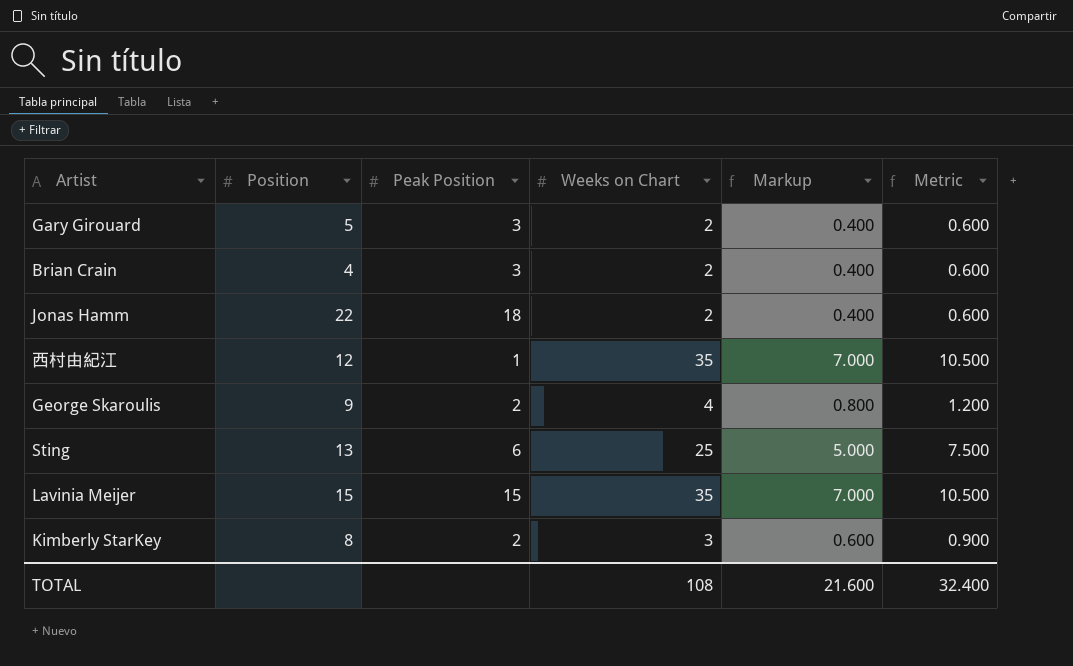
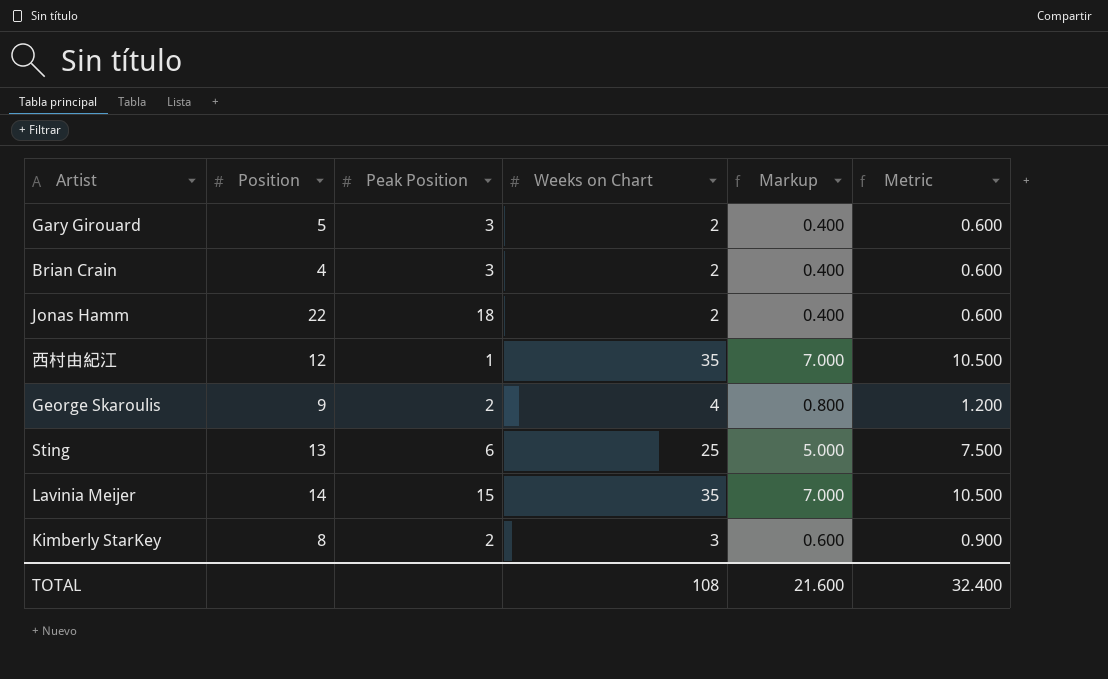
Lavinia Meijer | Position: 15 -> 14

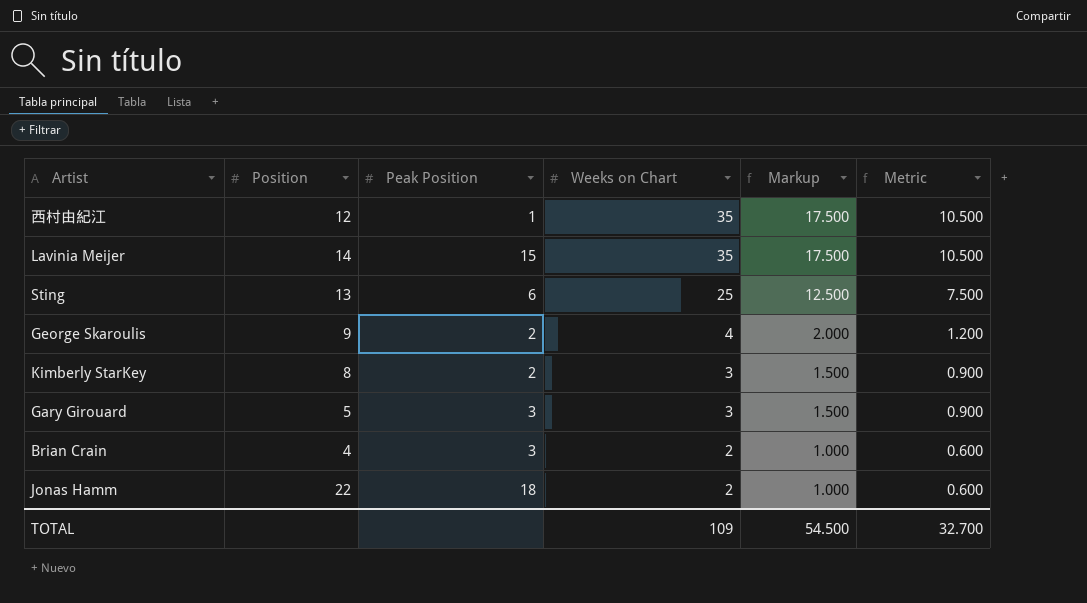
row order: none -> Weeks on Chart descending
column Markup | formula: [Weeks on Chart] * 0.2 -> [Weeks on Chart] * 0.5
Gary Girouard | Weeks on Chart: 2 -> 3
Gary Girouard | Metric: 0.600 -> 0.900
TOTAL | Weeks on Chart: 108 -> 109
TOTAL | Markup: 21.600 -> 54.500
TOTAL | Metric: 32.400 -> 32.700

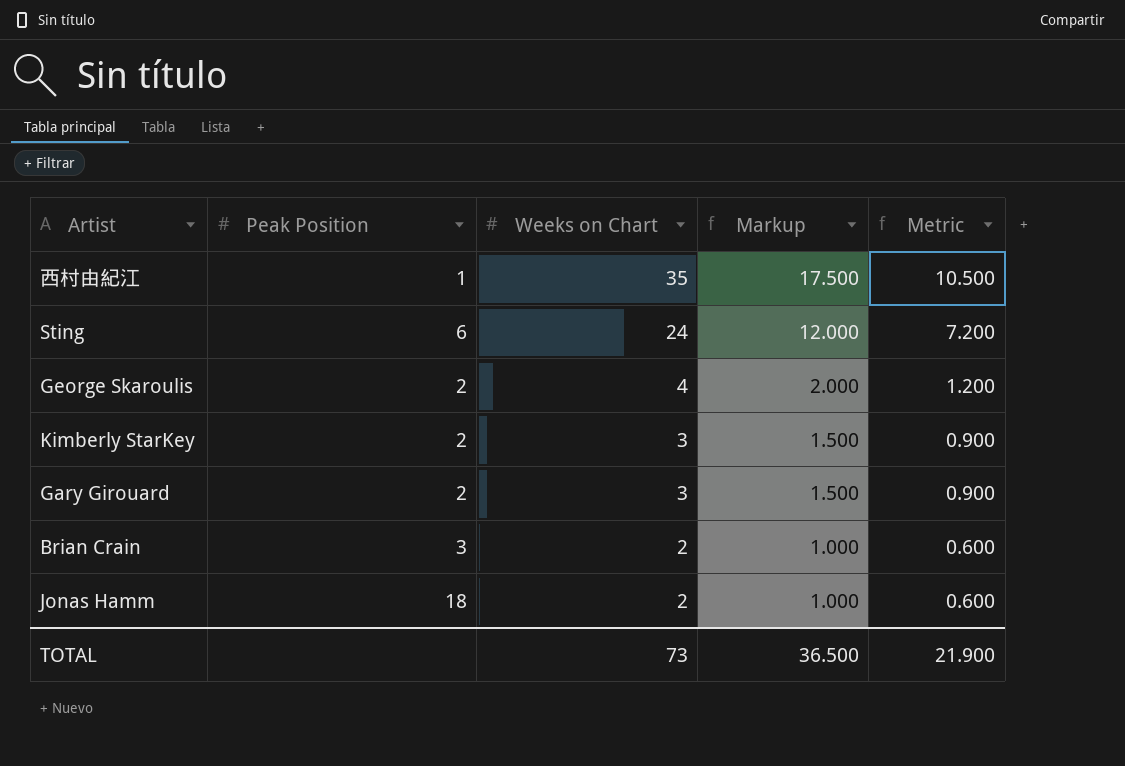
column Position | position: 2 -> none
row Lavinia Meijer: 14 | 15 | 35 | 17.500 | 10.500 -> none
Sting | Weeks on Chart: 25 -> 24
Sting | Markup: 12.500 -> 12.000
Sting | Metric: 7.500 -> 7.200
Gary Girouard | Peak Position: 3 -> 2
TOTAL | Weeks on Chart: 109 -> 73
TOTAL | Markup: 54.500 -> 36.500
TOTAL | Metric: 32.700 -> 21.900

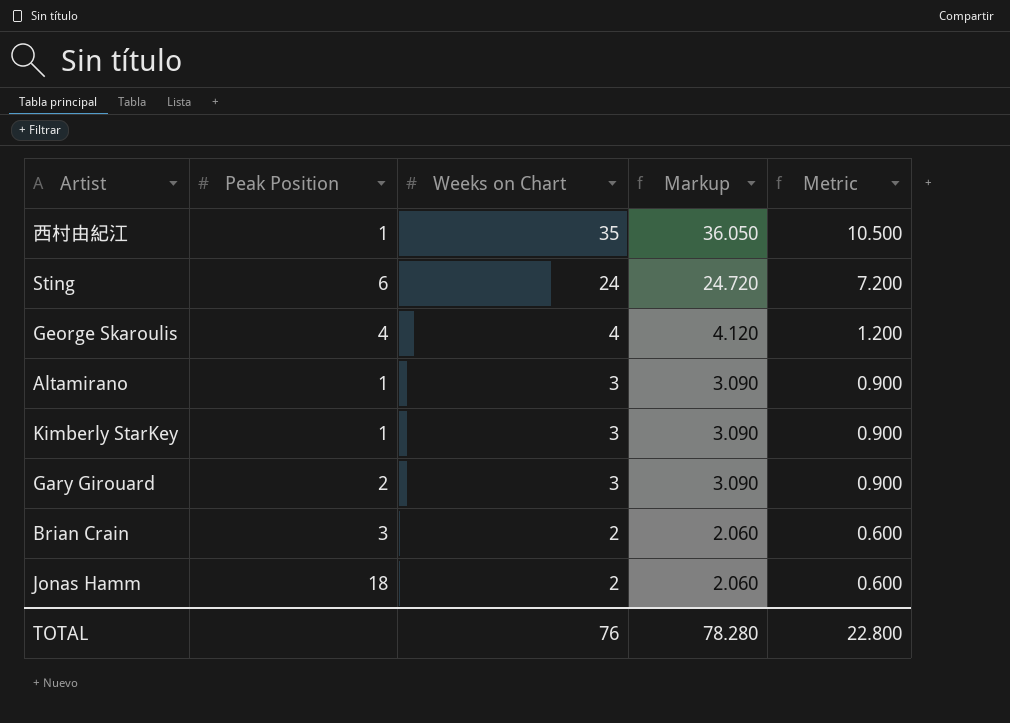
column Markup | formula: [Weeks on Chart] * 0.5 -> [Weeks on Chart] * 1.03
George Skaroulis | Peak Position: 2 -> 4
row Altamirano: none -> 1 | 3 | 3.090 | 0.900
Kimberly StarKey | Peak Position: 2 -> 1
TOTAL | Weeks on Chart: 73 -> 76
TOTAL | Markup: 36.500 -> 78.280
TOTAL | Metric: 21.900 -> 22.800

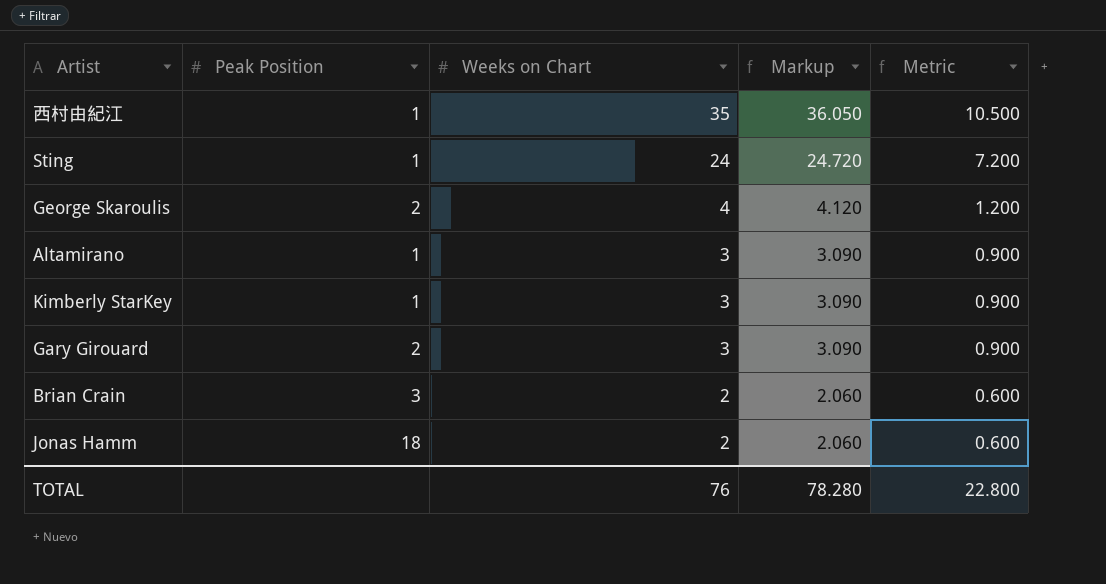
Sting | Peak Position: 6 -> 1
George Skaroulis | Peak Position: 4 -> 2

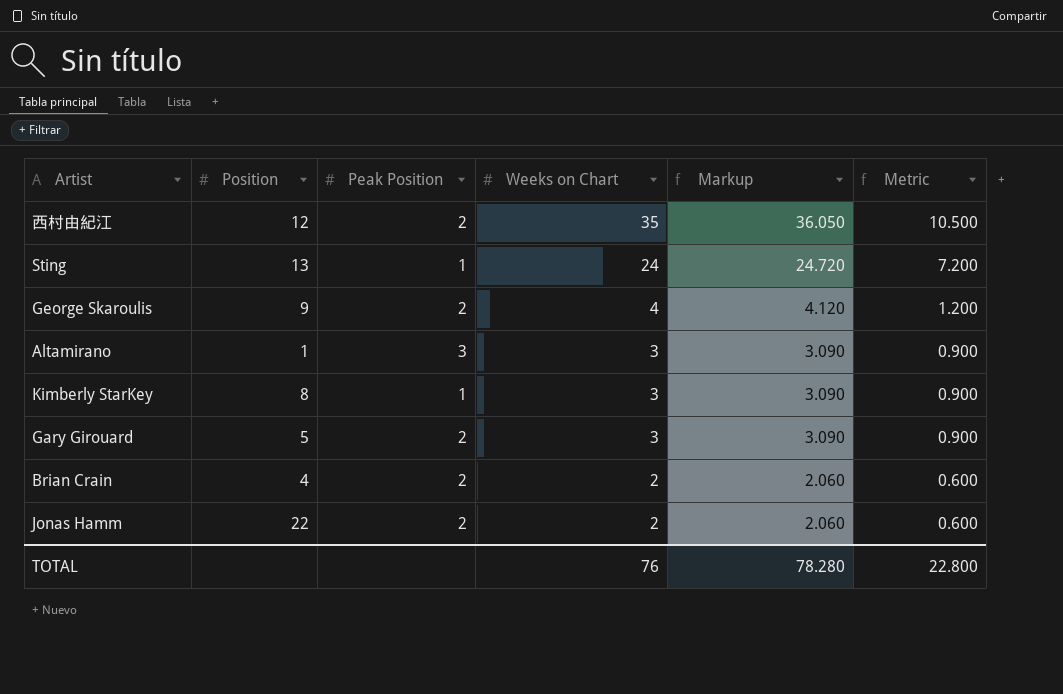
column Position | position: none -> 2
西村由紀江 | Peak Position: 1 -> 2
Altamirano | Peak Position: 1 -> 3
Brian Crain | Peak Position: 3 -> 2
Jonas Hamm | Peak Position: 18 -> 2

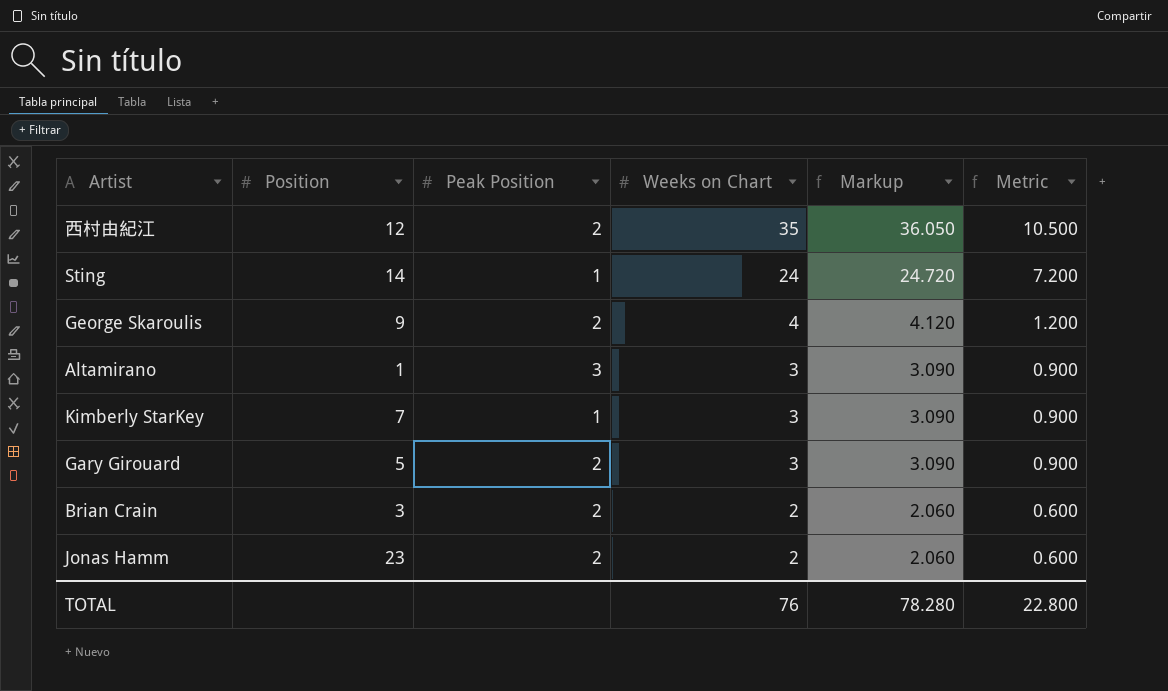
Sting | Position: 13 -> 14
Kimberly StarKey | Position: 8 -> 7
Brian Crain | Position: 4 -> 3
Jonas Hamm | Position: 22 -> 23

